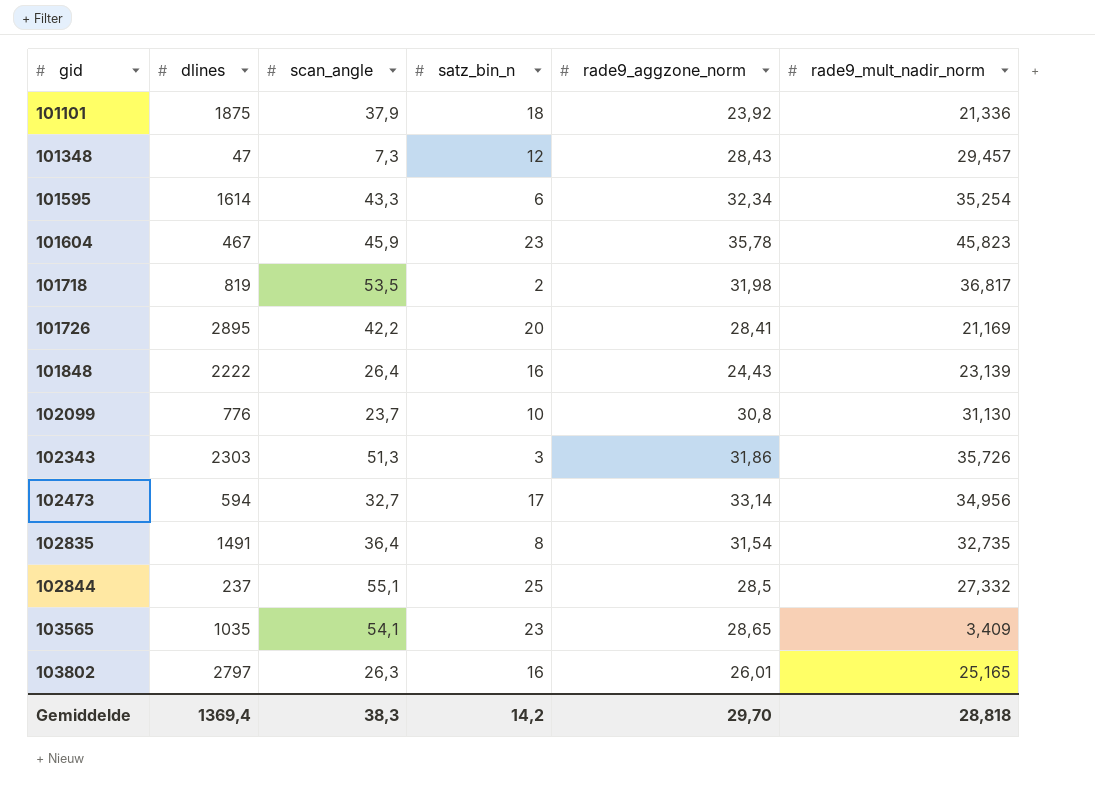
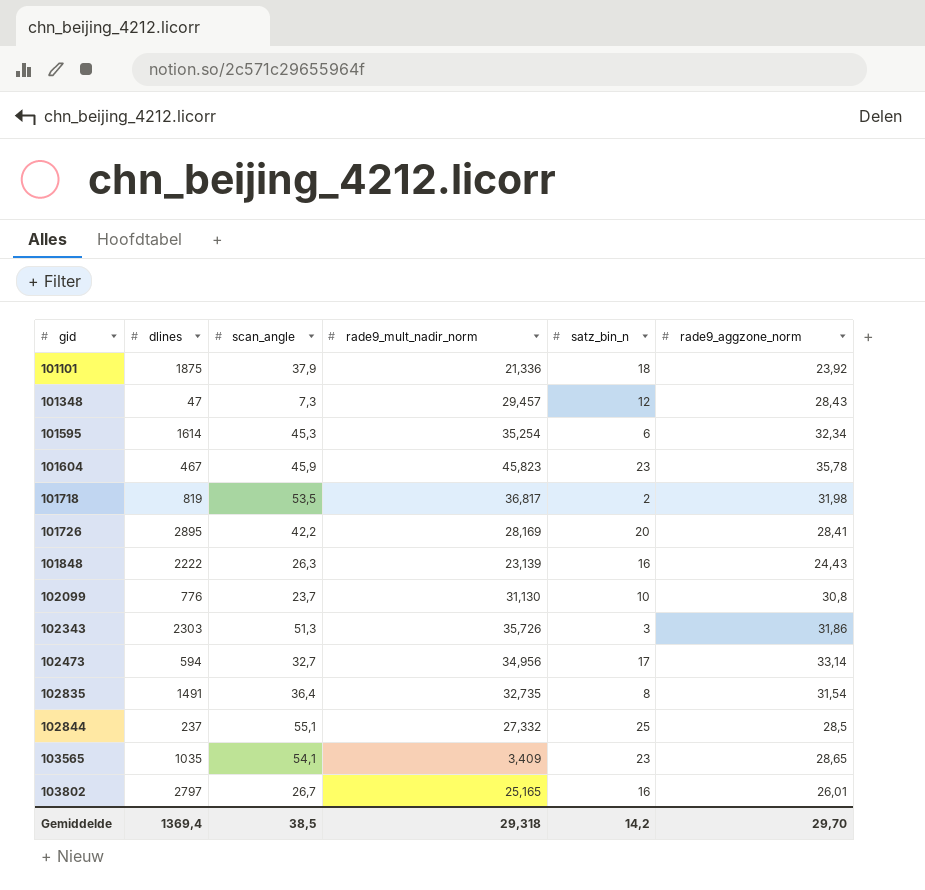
column rade9_mult_nadir_norm | position: 6 -> 4
101595 | scan_angle: 43,3 -> 45,3
101726 | rade9_mult_nadir_norm: 21,169 -> 28,169
101848 | scan_angle: 26,4 -> 26,3
103802 | scan_angle: 26,3 -> 26,7
Gemiddelde | scan_angle: 38,3 -> 38,5
Gemiddelde | rade9_mult_nadir_norm: 28,818 -> 29,318

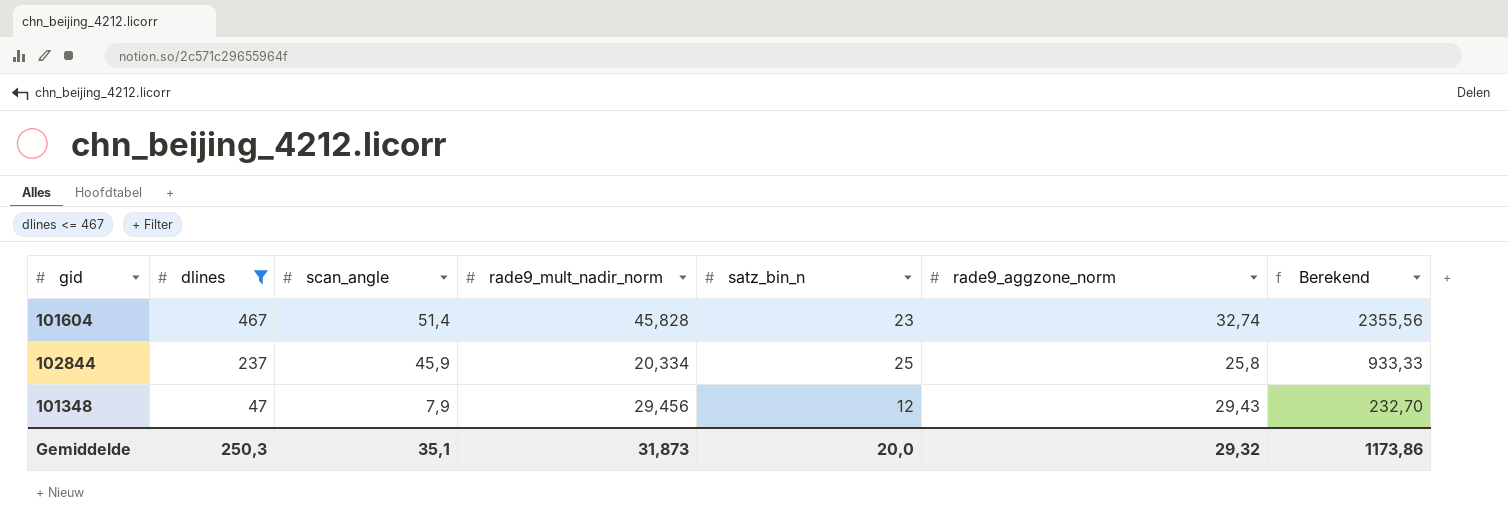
filter: none -> dlines <= 467
row order: gid ascending -> dlines descending
column Berekend | formula: none -> [scan_angle] * [rade9_mult_nadir_norm]
101604 | scan_angle: 45,9 -> 51,4
101604 | rade9_mult_nadir_norm: 45,823 -> 45,828
101604 | rade9_aggzone_norm: 35,78 -> 32,74
102844 | scan_angle: 55,1 -> 45,9
102844 | rade9_mult_nadir_norm: 27,332 -> 20,334
102844 | rade9_aggzone_norm: 28,5 -> 25,8
101348 | scan_angle: 7,3 -> 7,9
101348 | rade9_mult_nadir_norm: 29,457 -> 29,456
101348 | rade9_aggzone_norm: 28,43 -> 29,43
Gemiddelde | dlines: 1369,4 -> 250,3
Gemiddelde | scan_angle: 38,5 -> 35,1
Gemiddelde | rade9_mult_nadir_norm: 29,318 -> 31,873
Gemiddelde | satz_bin_n: 14,2 -> 20,0
Gemiddelde | rade9_aggzone_norm: 29,70 -> 29,32

